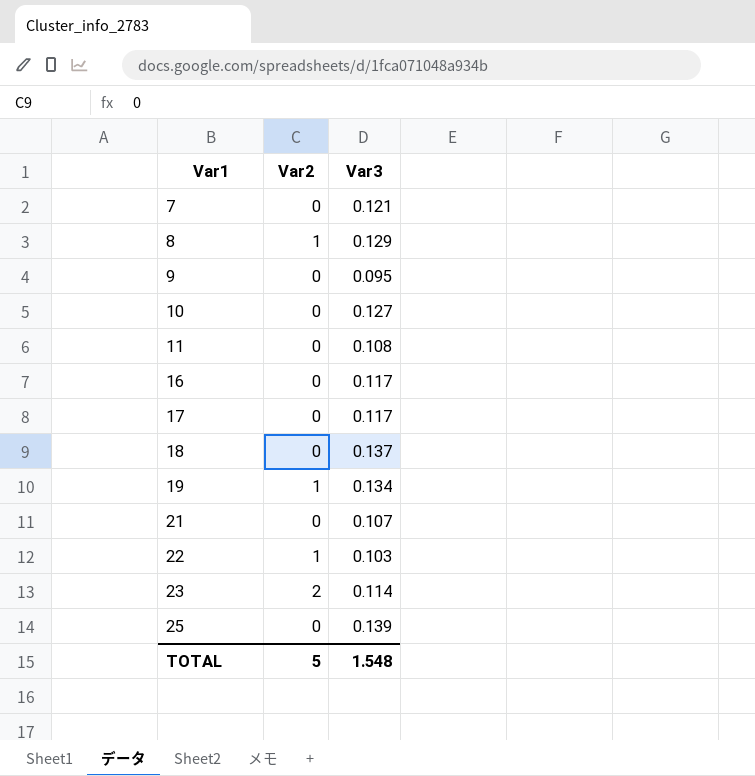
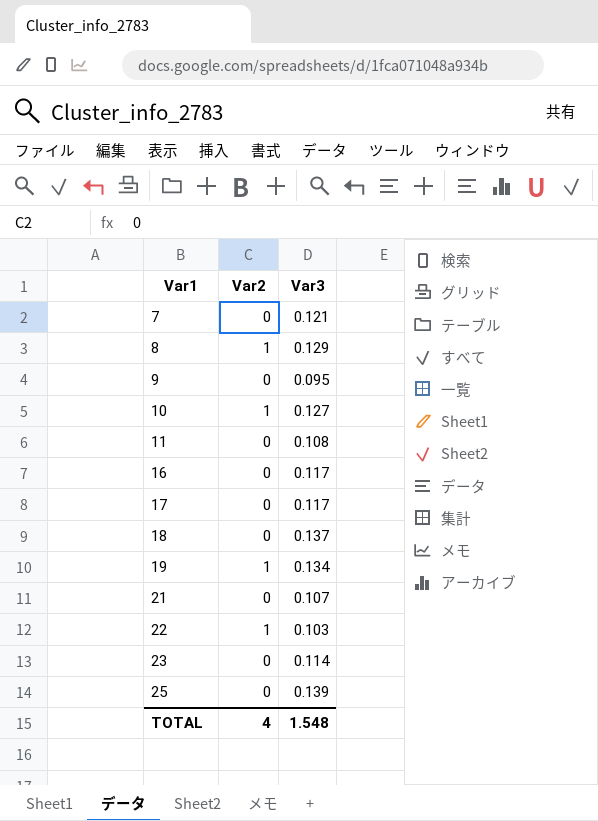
10 | Var2: 0 -> 1
23 | Var2: 2 -> 0
TOTAL | Var2: 5 -> 4

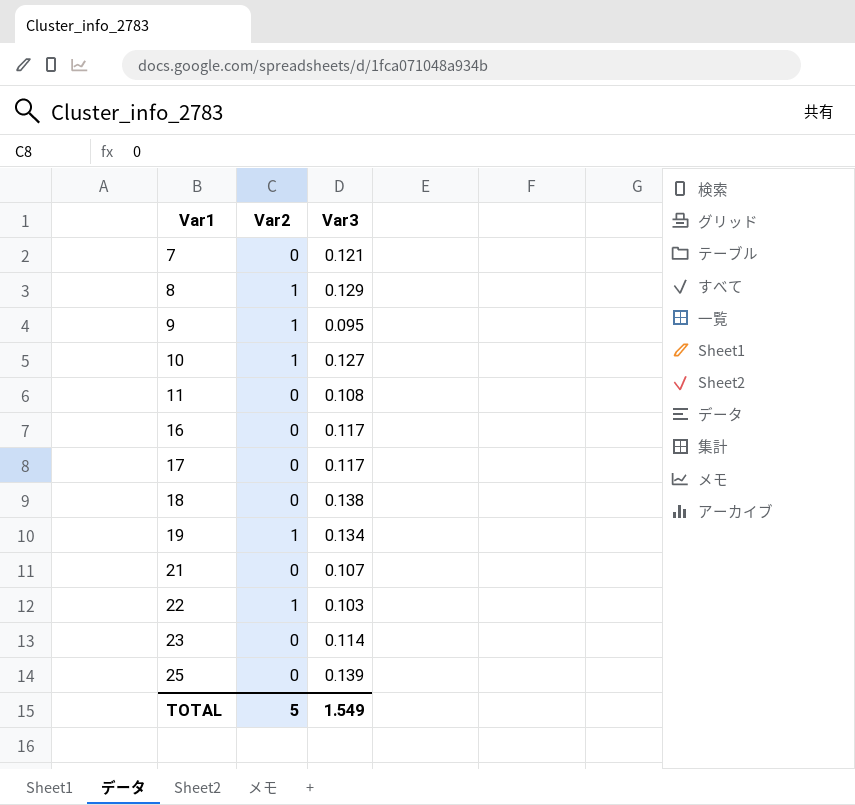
9 | Var2: 0 -> 1
18 | Var3: 0.137 -> 0.138
TOTAL | Var2: 4 -> 5
TOTAL | Var3: 1.548 -> 1.549

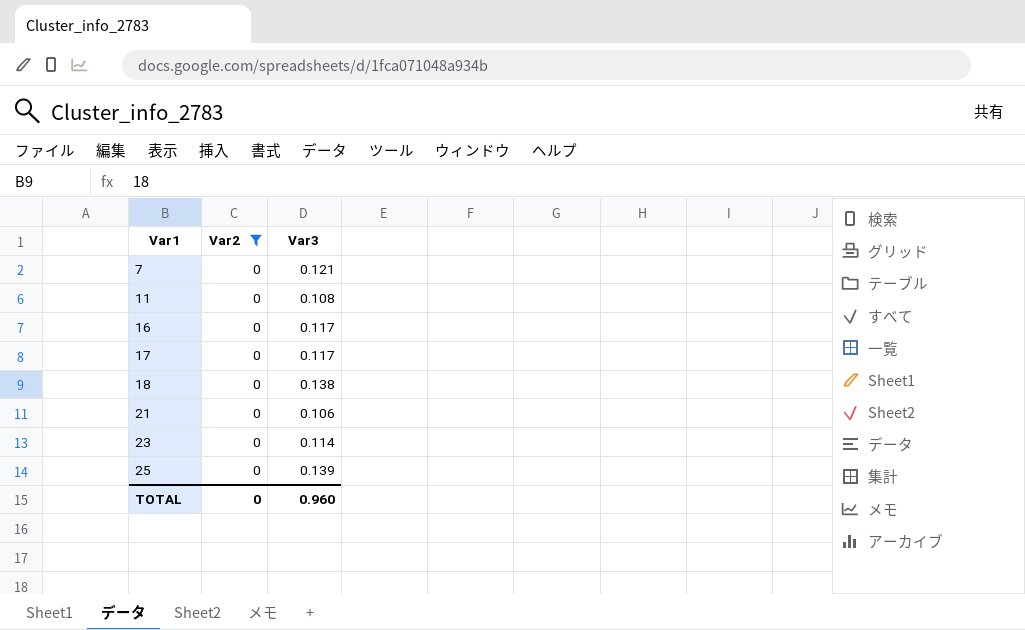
filter: none -> Var2 = 0
21 | Var3: 0.107 -> 0.106
TOTAL | Var2: 5 -> 0
TOTAL | Var3: 1.549 -> 0.960

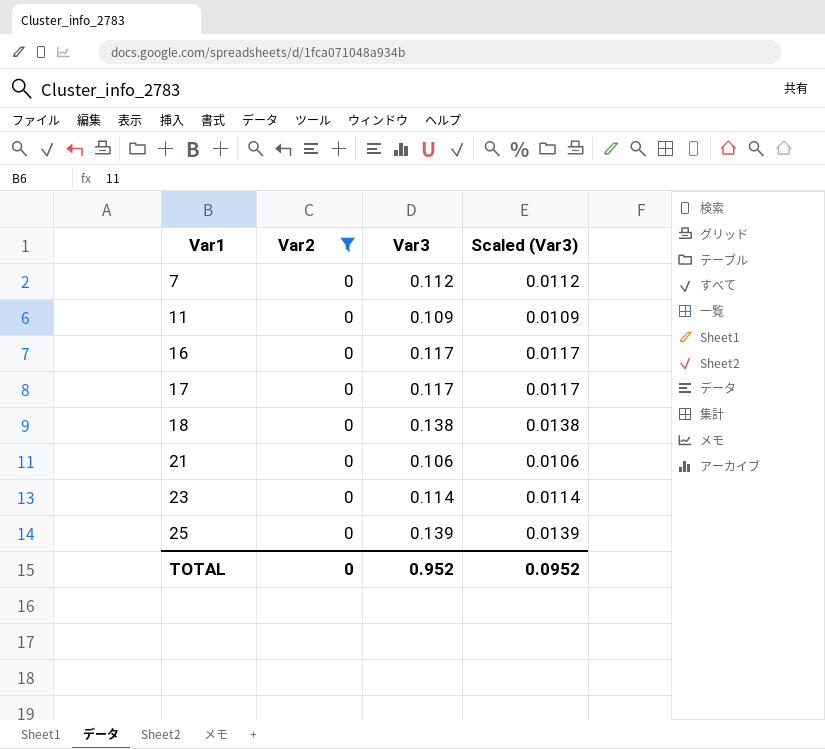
column Scaled (Var3) | formula: none -> [Var3] * 0.1
7 | Var3: 0.121 -> 0.112
11 | Var3: 0.108 -> 0.109
TOTAL | Var3: 0.960 -> 0.952

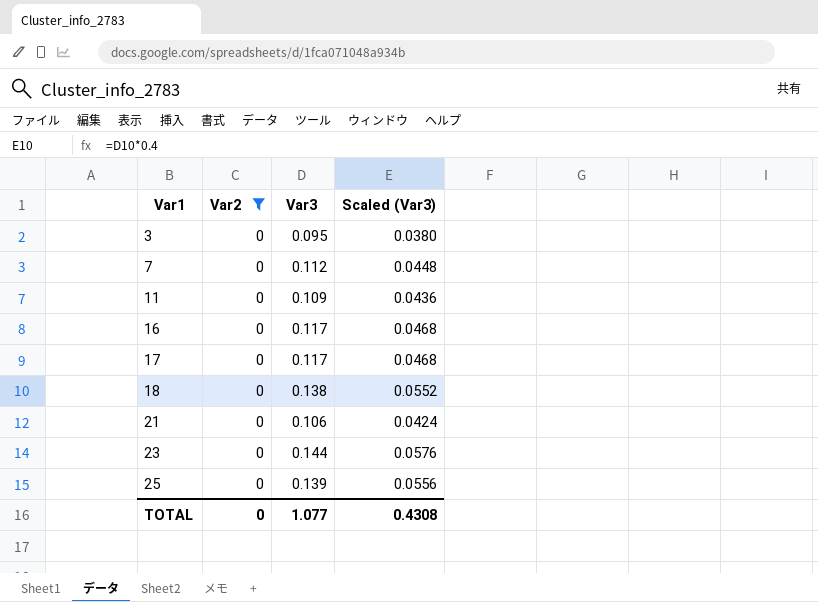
column Scaled (Var3) | formula: [Var3] * 0.1 -> [Var3] * 0.4
row 3: none -> 0 | 0.095 | 0.0380
23 | Var3: 0.114 -> 0.144
TOTAL | Var3: 0.952 -> 1.077
TOTAL | Scaled (Var3): 0.0952 -> 0.4308

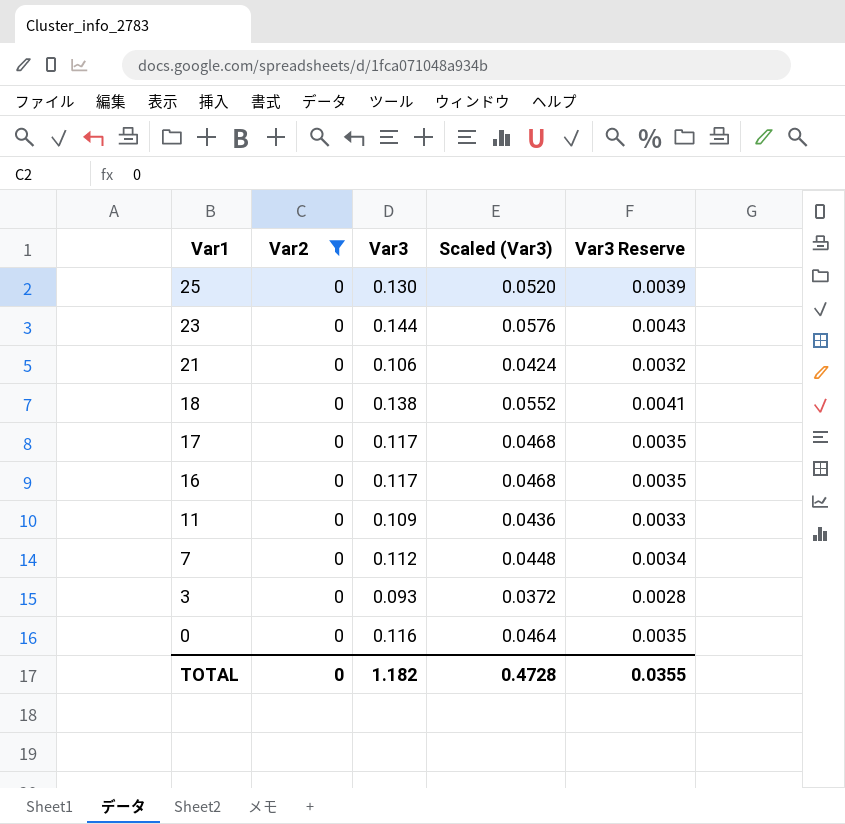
row order: Var1 ascending -> Var1 descending
column Var3 Reserve | formula: none -> [Var3] * 0.03
25 | Var3: 0.139 -> 0.130
25 | Scaled (Var3): 0.0556 -> 0.0520
3 | Var3: 0.095 -> 0.093
3 | Scaled (Var3): 0.0380 -> 0.0372
row 0: none -> 0 | 0.116 | 0.0464 | 0.0035
TOTAL | Var3: 1.077 -> 1.182
TOTAL | Scaled (Var3): 0.4308 -> 0.4728

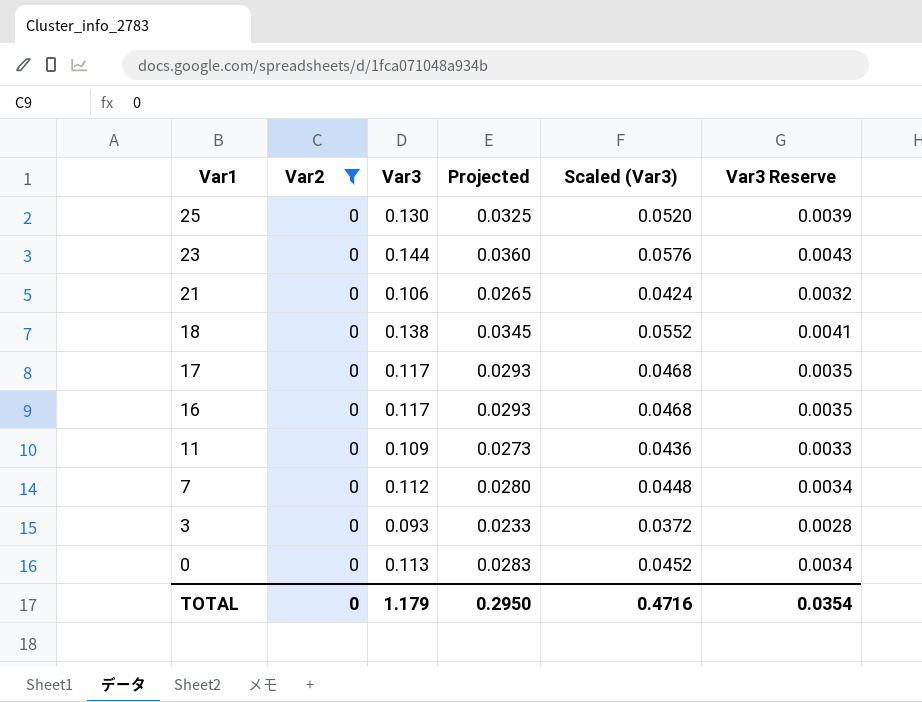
column Projected | formula: none -> [Var3] * 0.25
0 | Var3: 0.116 -> 0.113
0 | Scaled (Var3): 0.0464 -> 0.0452
0 | Var3 Reserve: 0.0035 -> 0.0034
TOTAL | Var3: 1.182 -> 1.179
TOTAL | Scaled (Var3): 0.4728 -> 0.4716
TOTAL | Var3 Reserve: 0.0355 -> 0.0354

